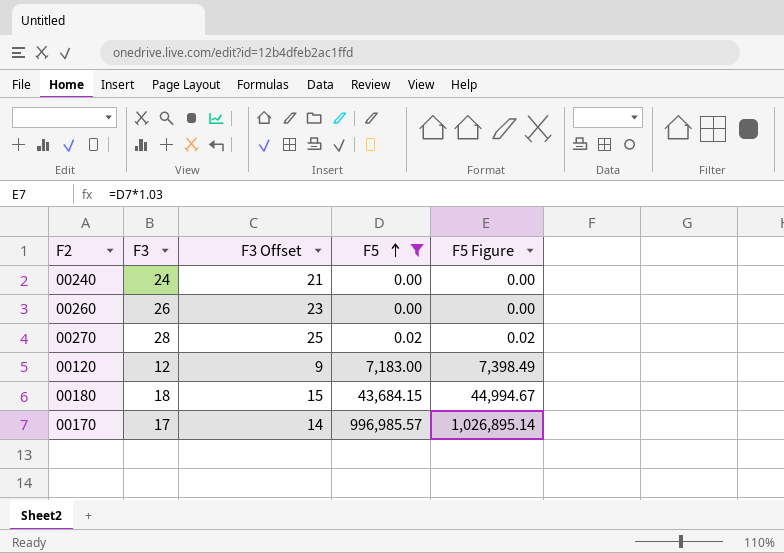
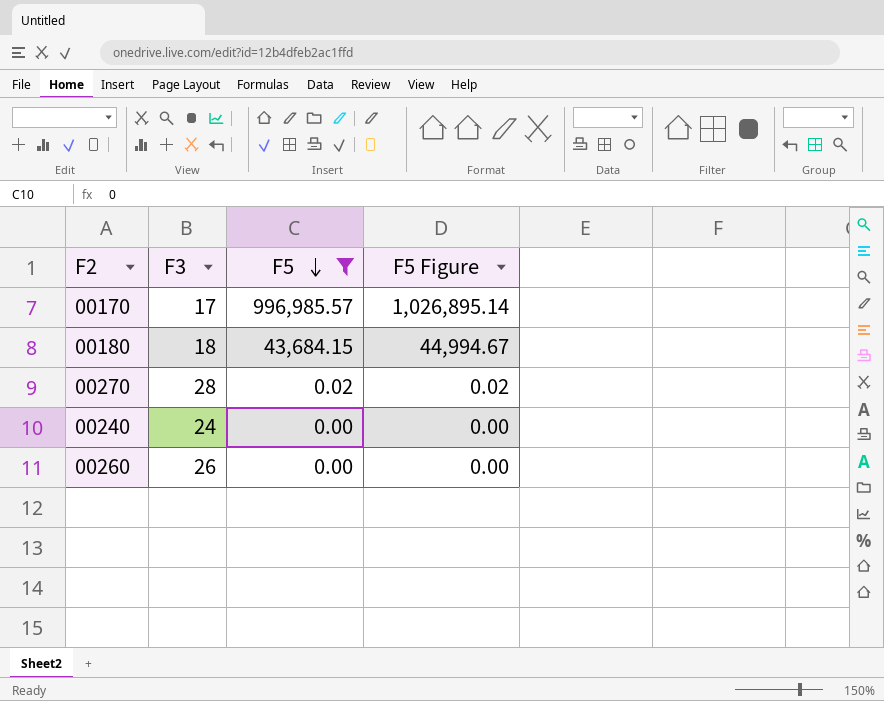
row order: F5 ascending -> F5 descending
column F3 Offset | formula: [F3] - 3 -> none
row 00120: 12 | 9 | 7,183.00 | 7,398.49 -> none

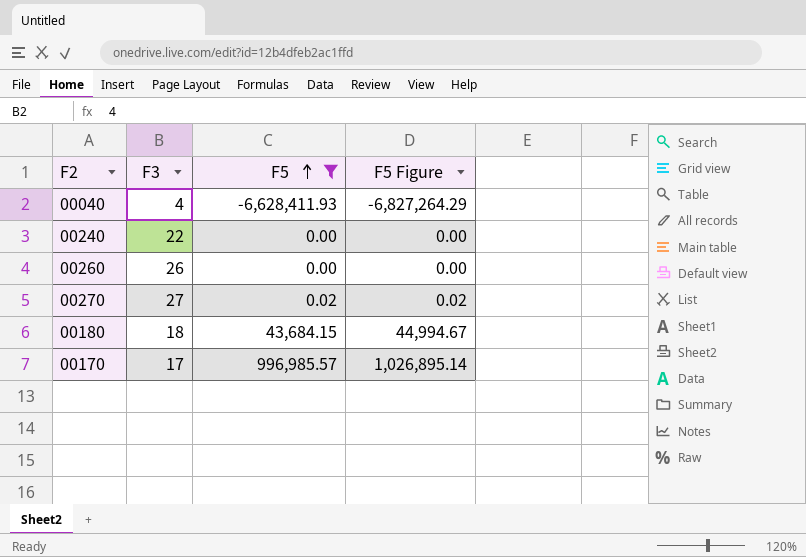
row order: F5 descending -> F5 ascending
row 00040: none -> 4 | -6,628,411.93 | -6,827,264.29
00240 | F3: 24 -> 22
00270 | F3: 28 -> 27

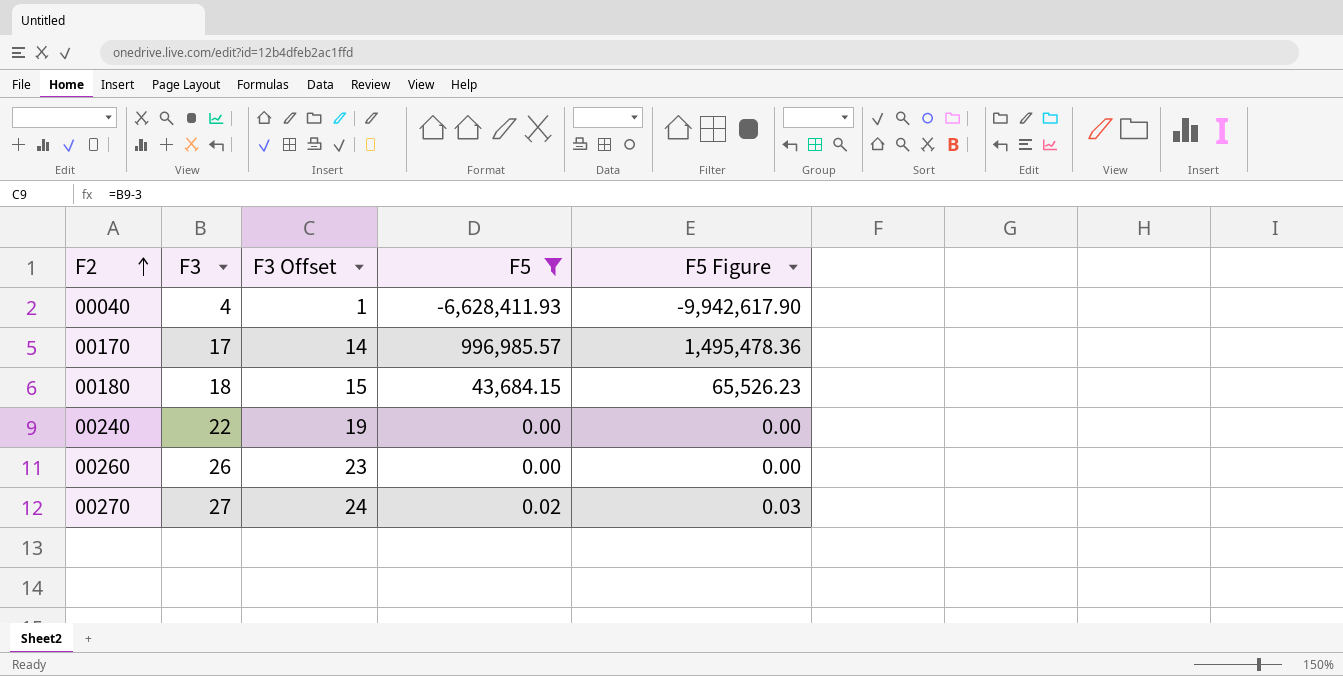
row order: F5 ascending -> F2 ascending
column F3 Offset | formula: none -> [F3] - 3
column F5 Figure | formula: [F5] * 1.03 -> [F5] * 1.5

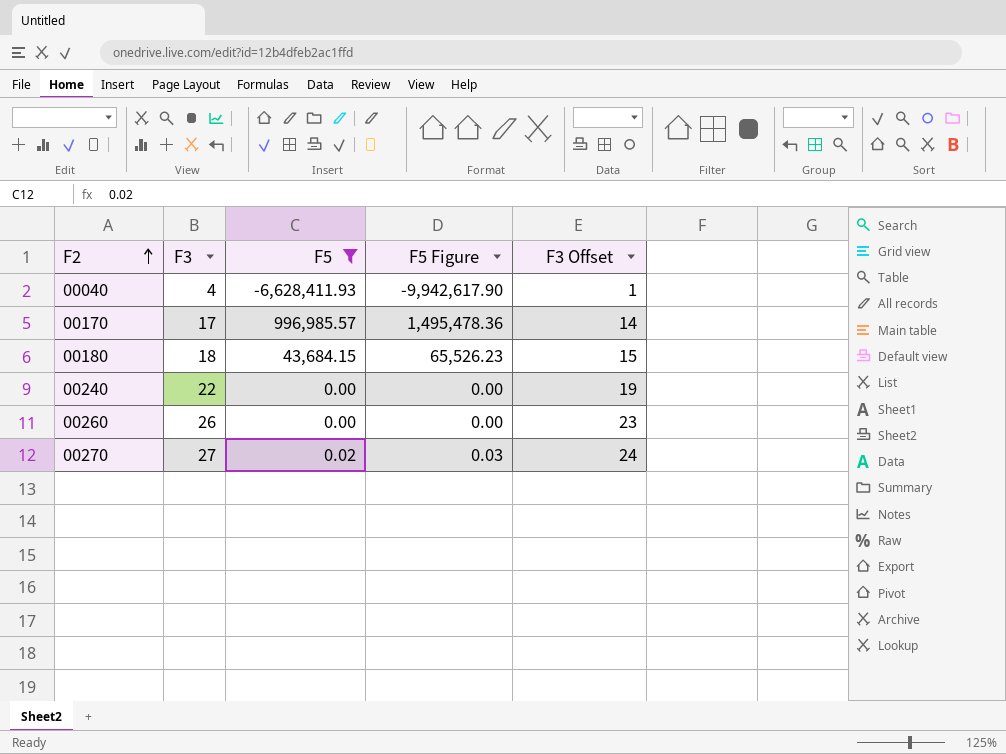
column F3 Offset | position: 3 -> 5

